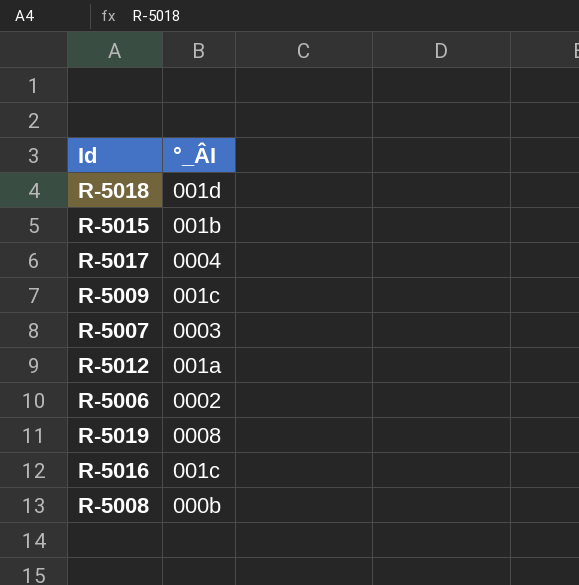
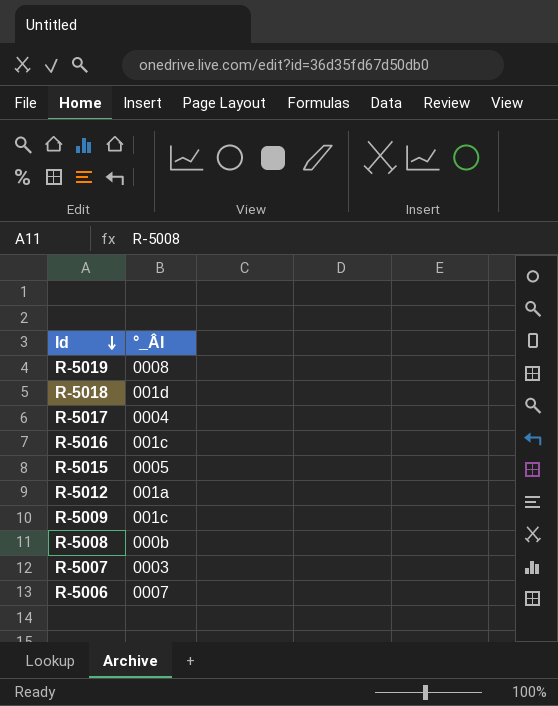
row order: none -> Id descending
R-5015 | °_ÂI: 001b -> 0005
R-5006 | °_ÂI: 0002 -> 0007

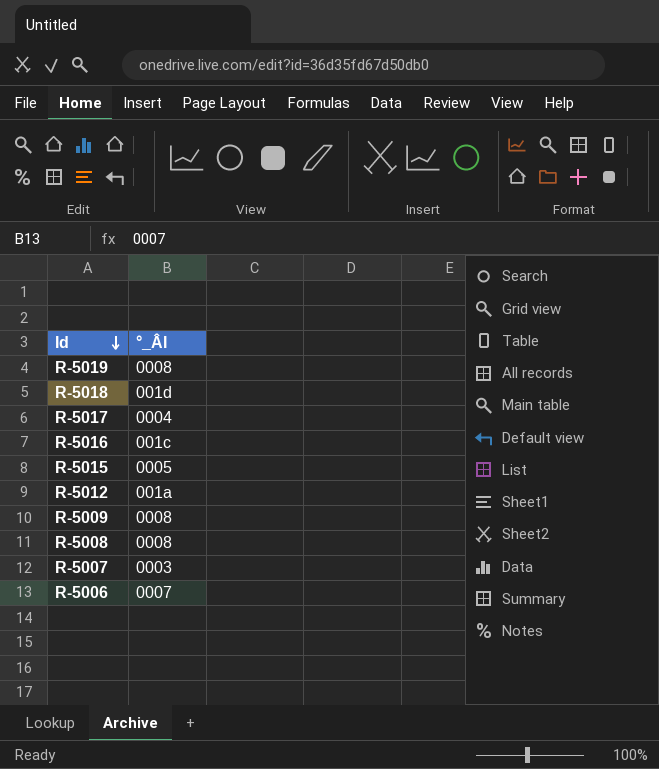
R-5009 | °_ÂI: 001c -> 0008
R-5008 | °_ÂI: 000b -> 0008

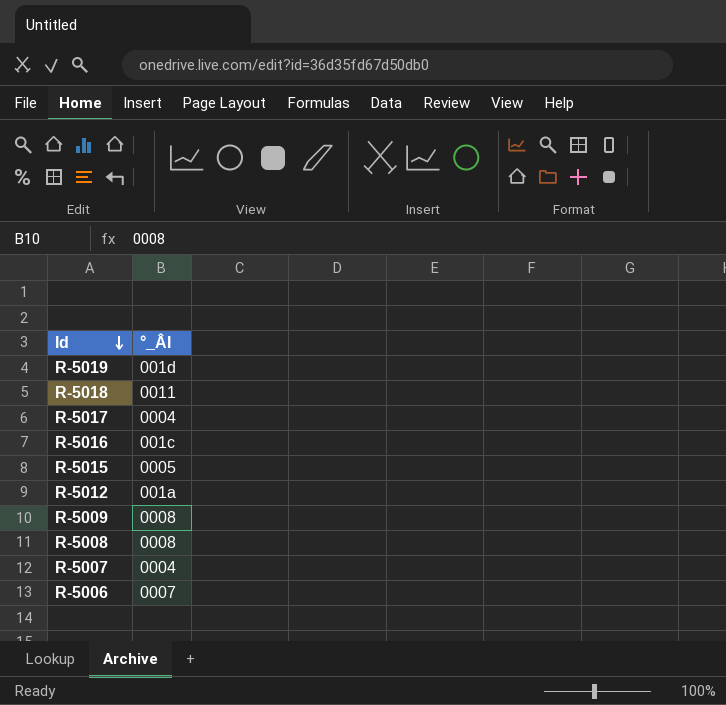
R-5019 | °_ÂI: 0008 -> 001d
R-5018 | °_ÂI: 001d -> 0011
R-5007 | °_ÂI: 0003 -> 0004

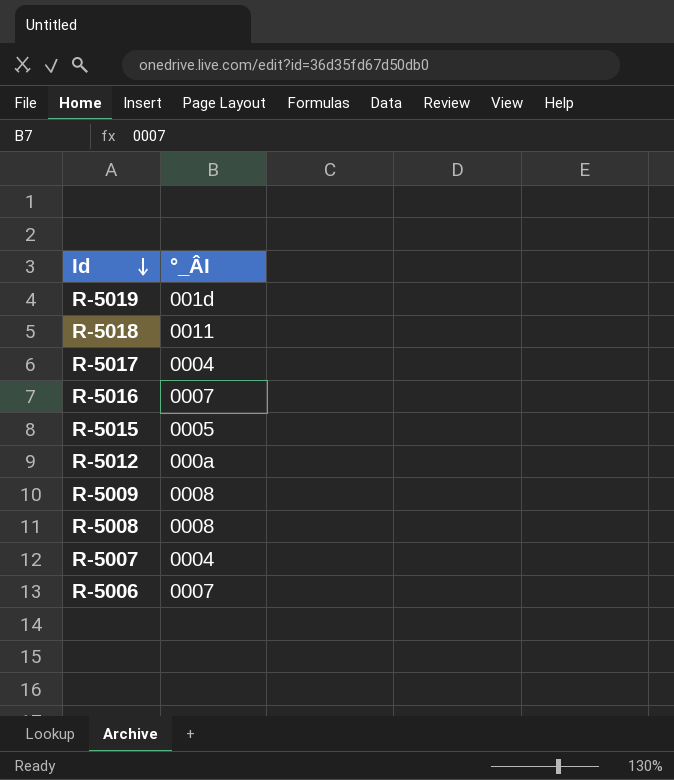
R-5016 | °_ÂI: 001c -> 0007
R-5012 | °_ÂI: 001a -> 000a

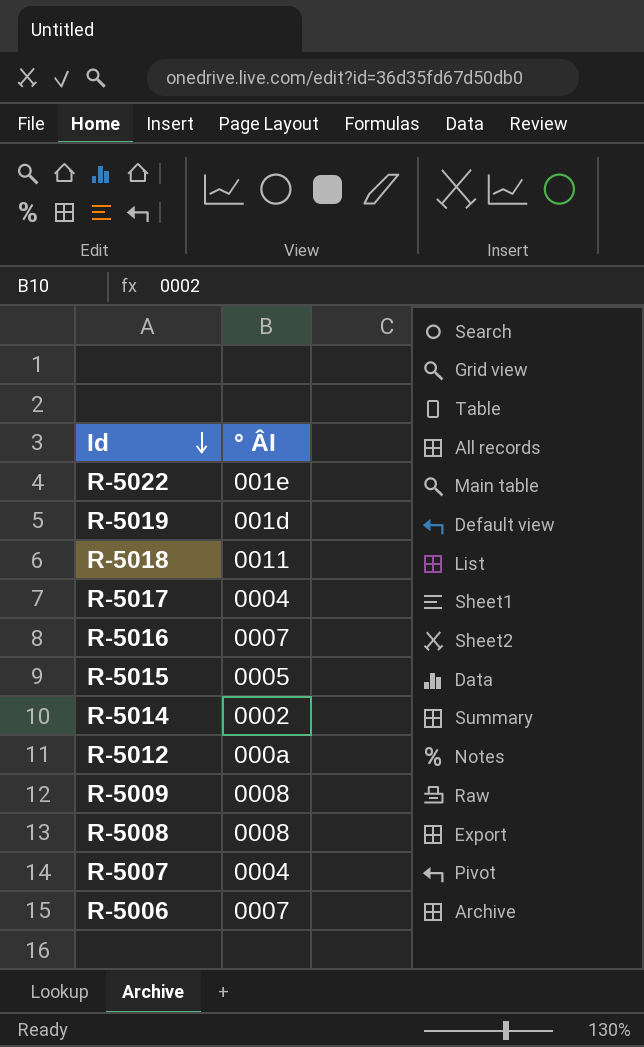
column name: °_ÂI -> ° ÂI
row R-5022: none -> 001e
row R-5014: none -> 0002

